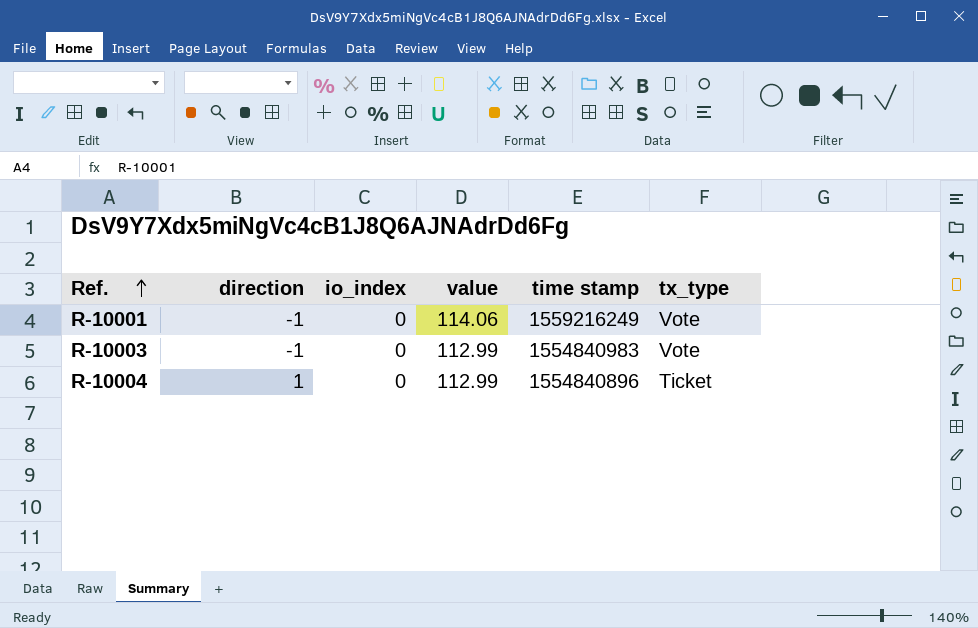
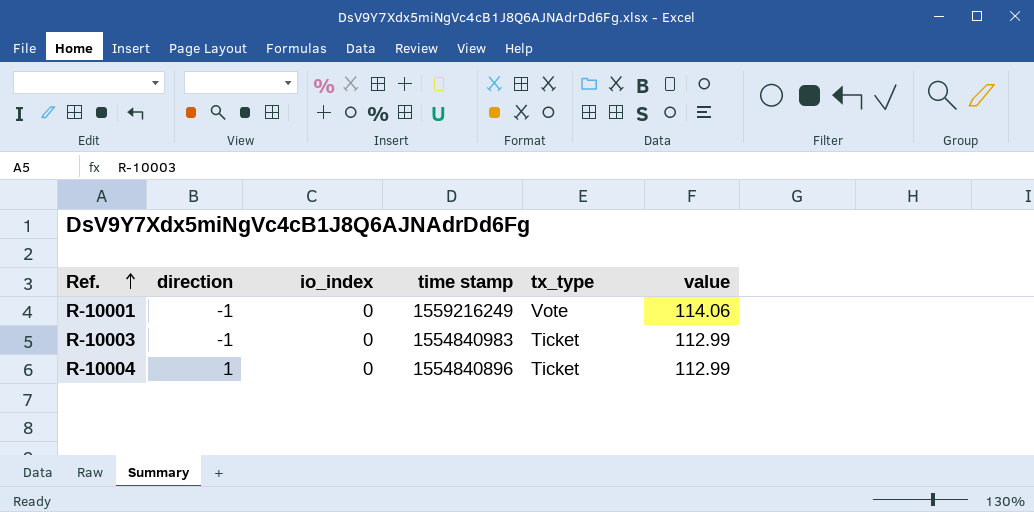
column value | position: 4 -> 6
R-10003 | tx_type: Vote -> Ticket

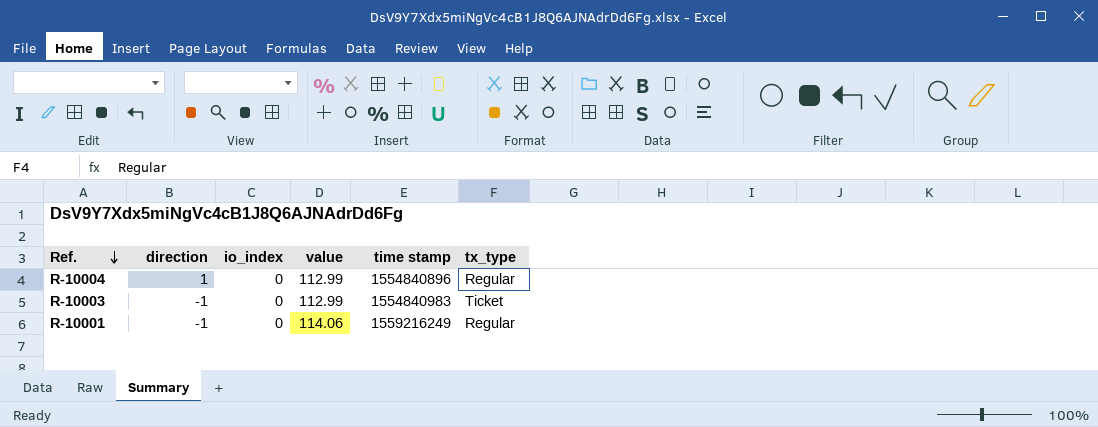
row order: Ref. ascending -> Ref. descending
column value | position: 6 -> 4
R-10004 | tx_type: Ticket -> Regular
R-10001 | tx_type: Vote -> Regular

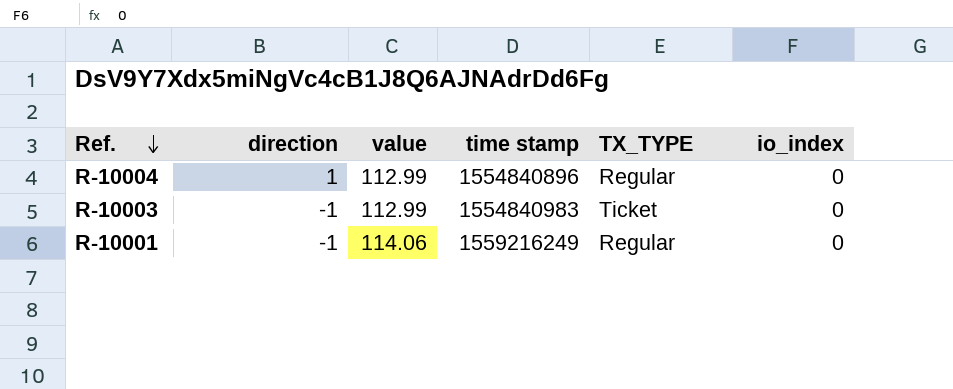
column name: tx_type -> TX_TYPE
column io_index | position: 3 -> 6

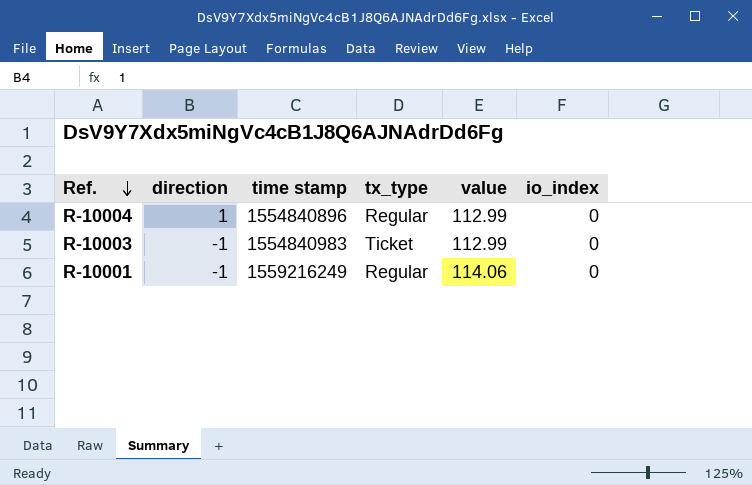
column name: TX_TYPE -> tx_type
column value | position: 3 -> 5

